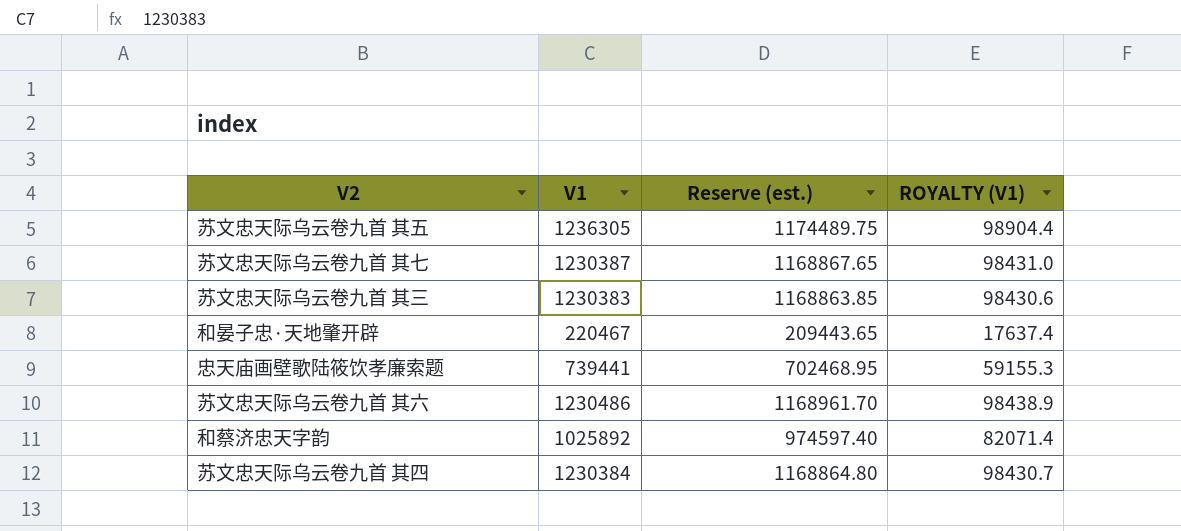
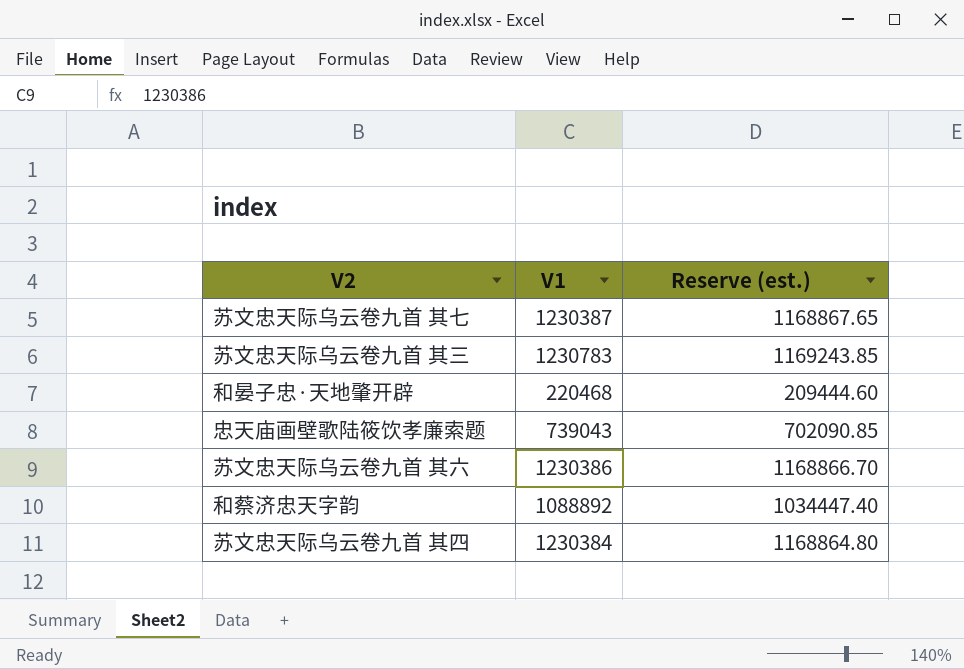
column ROYALTY (V1) | formula: [V1] * 0.08 -> none
row 苏文忠天际乌云卷九首 其五: 1236305 | 1174489.75 | 98904.4 -> none
苏文忠天际乌云卷九首 其三 | V1: 1230383 -> 1230783
苏文忠天际乌云卷九首 其三 | Reserve (est.): 1168863.85 -> 1169243.85
和晏子忠·天地肇开辟 | V1: 220467 -> 220468
和晏子忠·天地肇开辟 | Reserve (est.): 209443.65 -> 209444.60
忠天庙画壁歌陆筱饮孝廉索题 | V1: 739441 -> 739043
忠天庙画壁歌陆筱饮孝廉索题 | Reserve (est.): 702468.95 -> 702090.85
苏文忠天际乌云卷九首 其六 | V1: 1230486 -> 1230386
苏文忠天际乌云卷九首 其六 | Reserve (est.): 1168961.70 -> 1168866.70
和蔡济忠天字韵 | V1: 1025892 -> 1088892
和蔡济忠天字韵 | Reserve (est.): 974597.40 -> 1034447.40

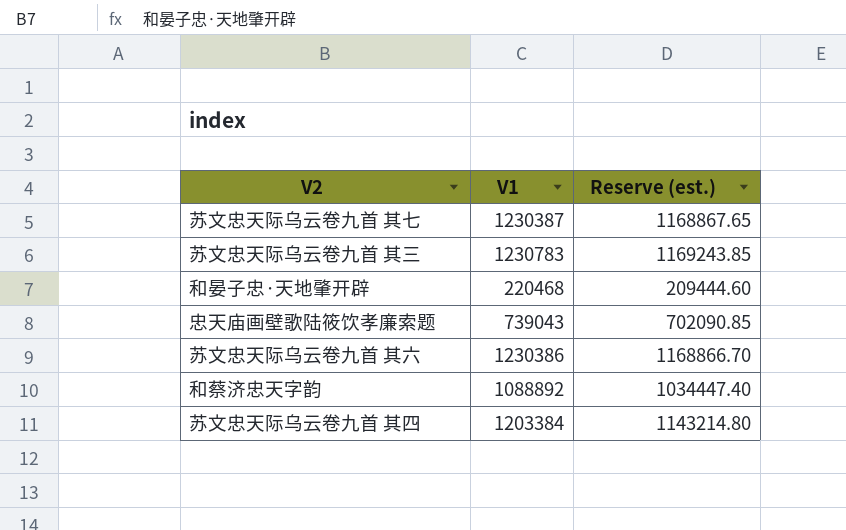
苏文忠天际乌云卷九首 其四 | V1: 1230384 -> 1203384
苏文忠天际乌云卷九首 其四 | Reserve (est.): 1168864.80 -> 1143214.80

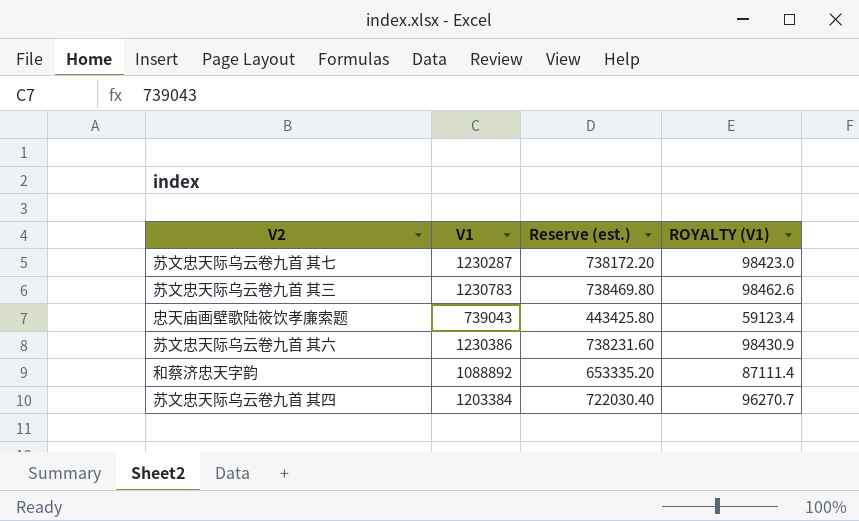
column Reserve (est.) | formula: [V1] * 0.95 -> [V1] * 0.6
column ROYALTY (V1) | formula: none -> [V1] * 0.08
row 和晏子忠·天地肇开辟: 220468 | 209444.60 -> none
苏文忠天际乌云卷九首 其七 | V1: 1230387 -> 1230287

